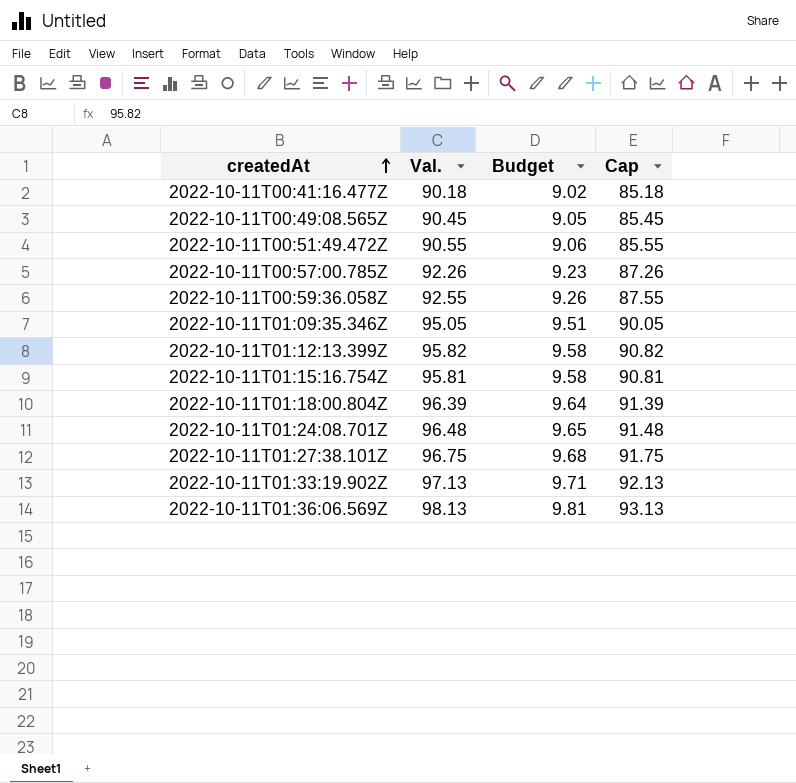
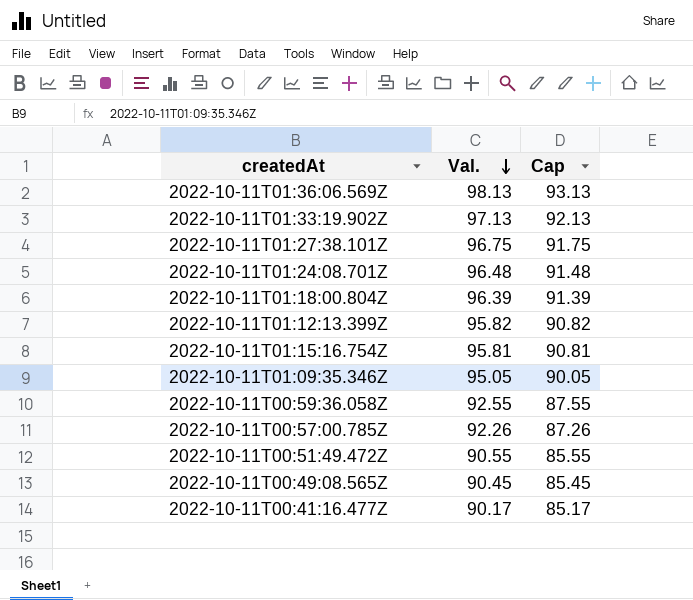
row order: createdAt ascending -> Val. descending
column Budget | formula: [Val.] * 0.1 -> none
2022-10-11T00:41:16.477Z | Val.: 90.18 -> 90.17
2022-10-11T00:41:16.477Z | Cap: 85.18 -> 85.17

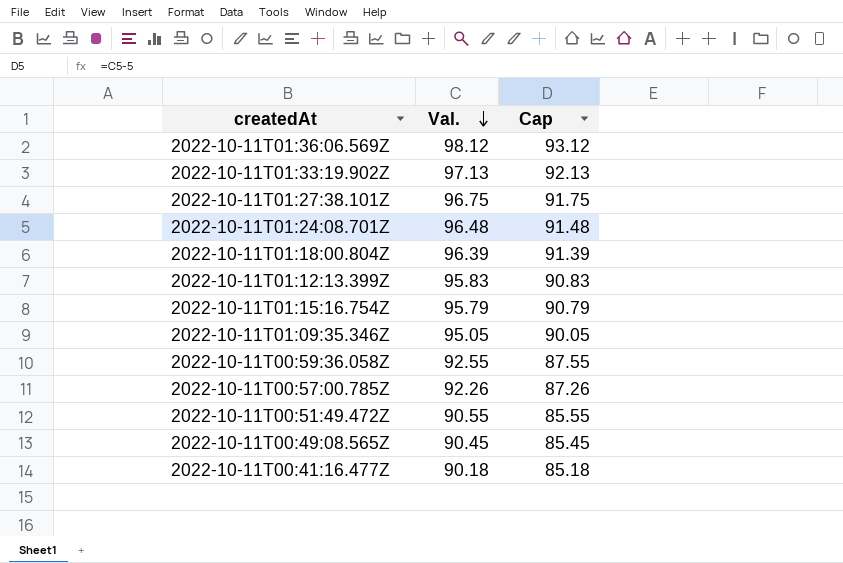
2022-10-11T01:36:06.569Z | Val.: 98.13 -> 98.12
2022-10-11T01:36:06.569Z | Cap: 93.13 -> 93.12
2022-10-11T01:12:13.399Z | Val.: 95.82 -> 95.83
2022-10-11T01:12:13.399Z | Cap: 90.82 -> 90.83
2022-10-11T01:15:16.754Z | Val.: 95.81 -> 95.79
2022-10-11T01:15:16.754Z | Cap: 90.81 -> 90.79
2022-10-11T00:41:16.477Z | Val.: 90.17 -> 90.18
2022-10-11T00:41:16.477Z | Cap: 85.17 -> 85.18

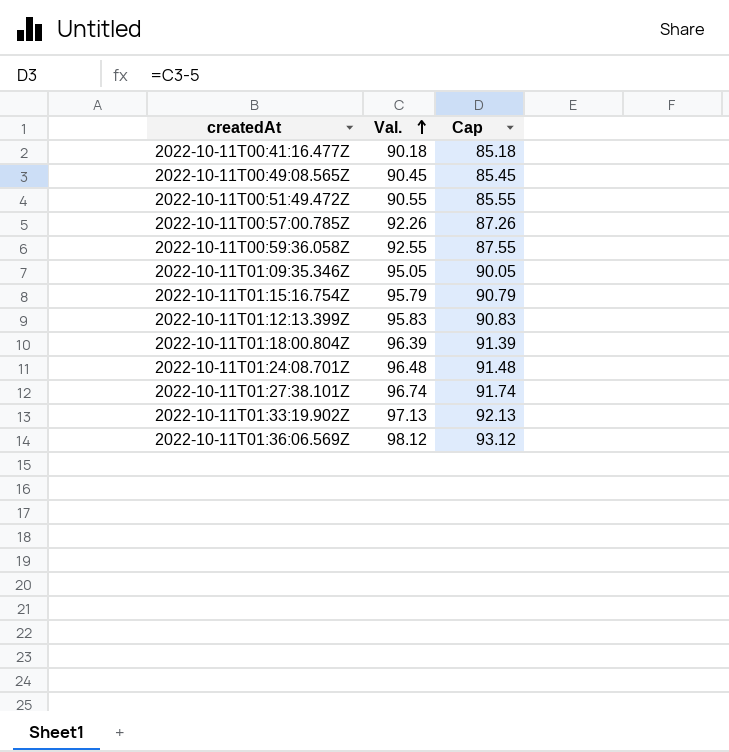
row order: Val. descending -> Val. ascending
2022-10-11T01:27:38.101Z | Val.: 96.75 -> 96.74
2022-10-11T01:27:38.101Z | Cap: 91.75 -> 91.74

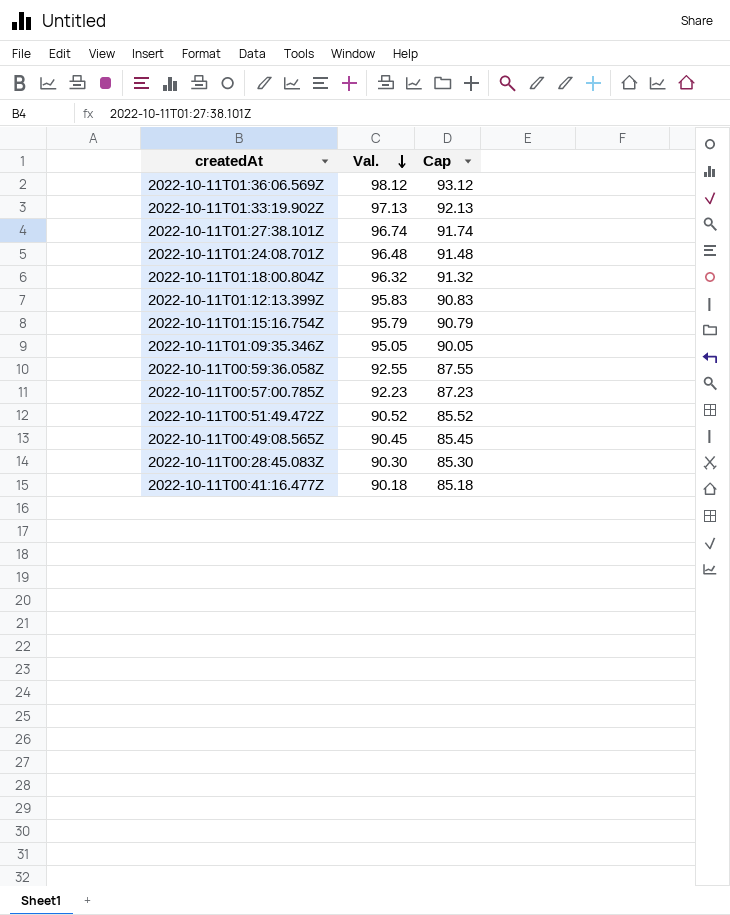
row order: Val. ascending -> Val. descending
2022-10-11T01:18:00.804Z | Val.: 96.39 -> 96.32
2022-10-11T01:18:00.804Z | Cap: 91.39 -> 91.32
2022-10-11T00:57:00.785Z | Val.: 92.26 -> 92.23
2022-10-11T00:57:00.785Z | Cap: 87.26 -> 87.23
2022-10-11T00:51:49.472Z | Val.: 90.55 -> 90.52
2022-10-11T00:51:49.472Z | Cap: 85.55 -> 85.52
row 2022-10-11T00:28:45.083Z: none -> 90.30 | 85.30

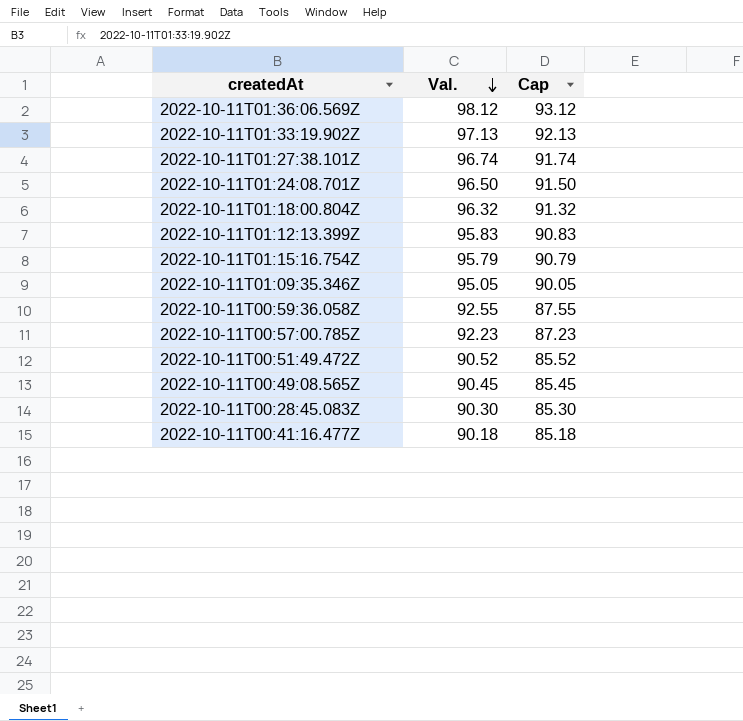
2022-10-11T01:24:08.701Z | Val.: 96.48 -> 96.50
2022-10-11T01:24:08.701Z | Cap: 91.48 -> 91.50

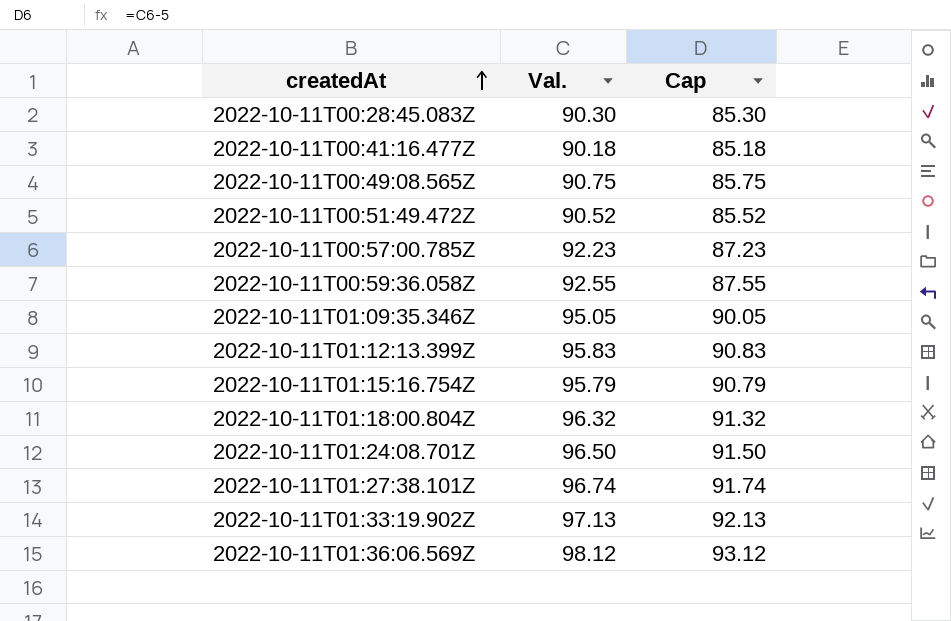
row order: Val. descending -> createdAt ascending
2022-10-11T00:49:08.565Z | Val.: 90.45 -> 90.75
2022-10-11T00:49:08.565Z | Cap: 85.45 -> 85.75

